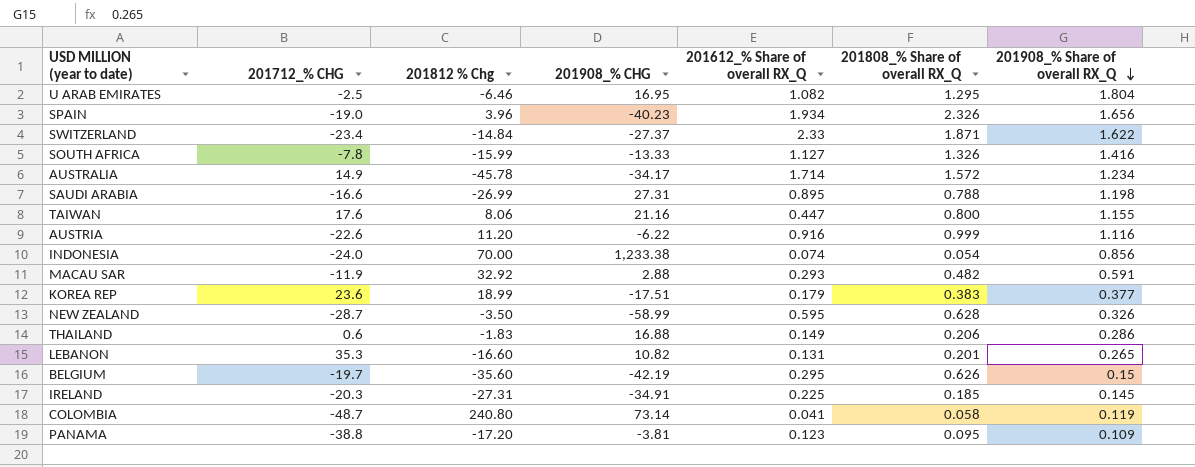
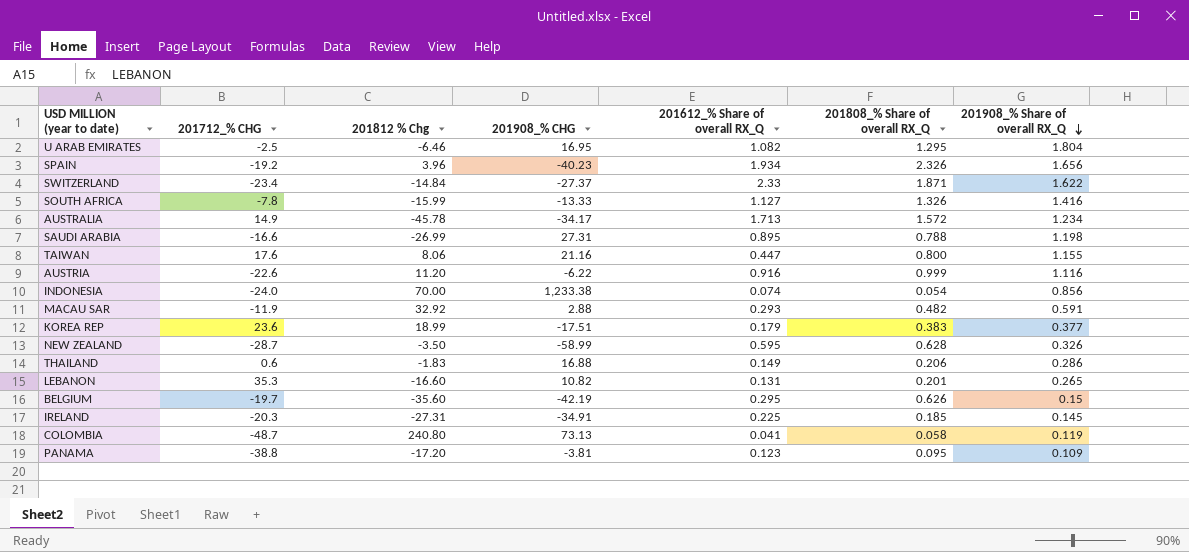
SPAIN | 201712_% CHG: -19.0 -> -19.2
AUSTRALIA | 201612_% Share of overall RX_Q: 1.714 -> 1.713
COLOMBIA | 201908_% CHG: 73.14 -> 73.13

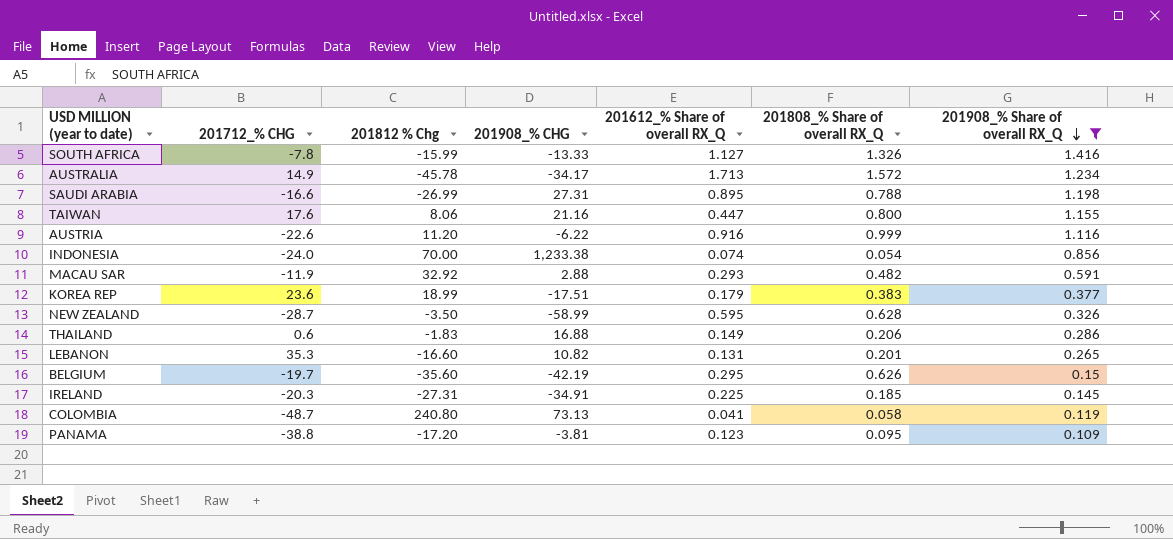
filter: none -> 201908_% Share of overall RX_Q <= 1.416

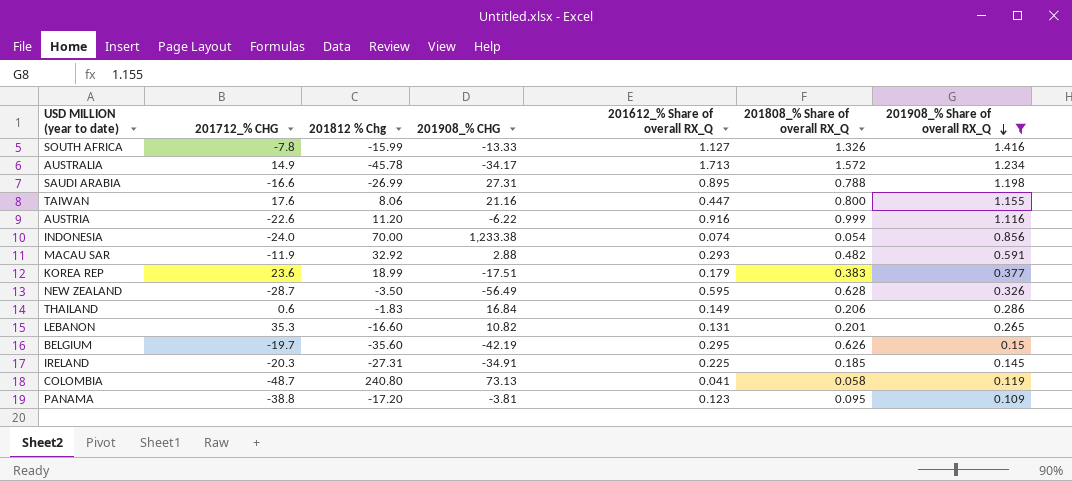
NEW ZEALAND | 201908_% CHG: -58.99 -> -56.49
THAILAND | 201908_% CHG: 16.88 -> 16.84

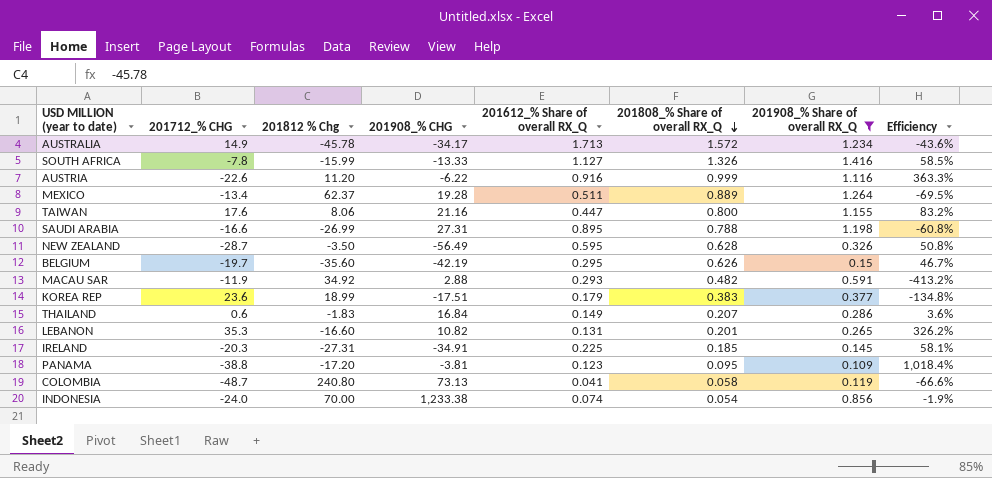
row order: 201908_% Share of overall RX_Q descending -> 201808_% Share of overall RX_Q descending
column Efficiency | formula: none -> [201712_% CHG] / [201908_% CHG]
row MEXICO: none -> -13.4 | 62.37 | 19.28 | 0.511 | 0.889 | 1.264 | -69.5%
MACAU SAR | 201812 % Chg: 32.92 -> 34.92
THAILAND | 201808_% Share of overall RX_Q: 0.206 -> 0.207

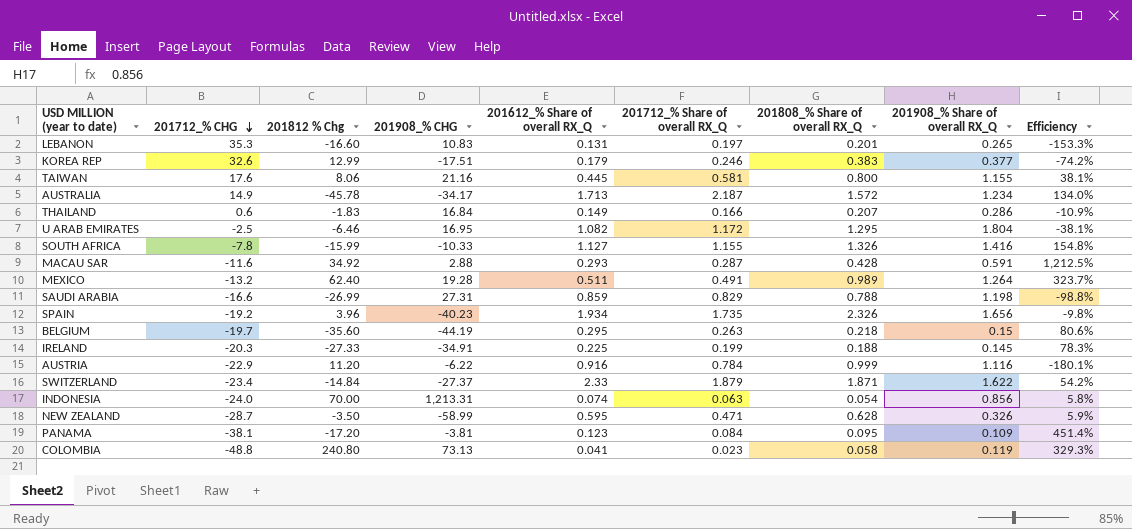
filter: 201908_% Share of overall RX_Q <= 1.416 -> none
row order: 201808_% Share of overall RX_Q descending -> 201712_% CHG descending
column 201712_% Share of overall RX_Q | position: none -> 6
column Efficiency | formula: [201712_% CHG] / [201908_% CHG] -> [201812 % Chg] / [201908_% CHG]
LEBANON | 201908_% CHG: 10.82 -> 10.83
KOREA REP | 201712_% CHG: 23.6 -> 32.6
KOREA REP | 201812 % Chg: 18.99 -> 12.99
TAIWAN | 201612_% Share of overall RX_Q: 0.447 -> 0.445
SOUTH AFRICA | 201908_% CHG: -13.33 -> -10.33
MACAU SAR | 201712_% CHG: -11.9 -> -11.6
MACAU SAR | 201808_% Share of overall RX_Q: 0.482 -> 0.428
MEXICO | 201712_% CHG: -13.4 -> -13.2
MEXICO | 201812 % Chg: 62.37 -> 62.40
MEXICO | 201808_% Share of overall RX_Q: 0.889 -> 0.989
SAUDI ARABIA | 201612_% Share of overall RX_Q: 0.895 -> 0.859
BELGIUM | 201908_% CHG: -42.19 -> -44.19
BELGIUM | 201808_% Share of overall RX_Q: 0.626 -> 0.218
IRELAND | 201812 % Chg: -27.31 -> -27.33
IRELAND | 201808_% Share of overall RX_Q: 0.185 -> 0.188
AUSTRIA | 201712_% CHG: -22.6 -> -22.9
INDONESIA | 201908_% CHG: 1,233.38 -> 1,213.31
NEW ZEALAND | 201908_% CHG: -56.49 -> -58.99
PANAMA | 201712_% CHG: -38.8 -> -38.1
COLOMBIA | 201712_% CHG: -48.7 -> -48.8

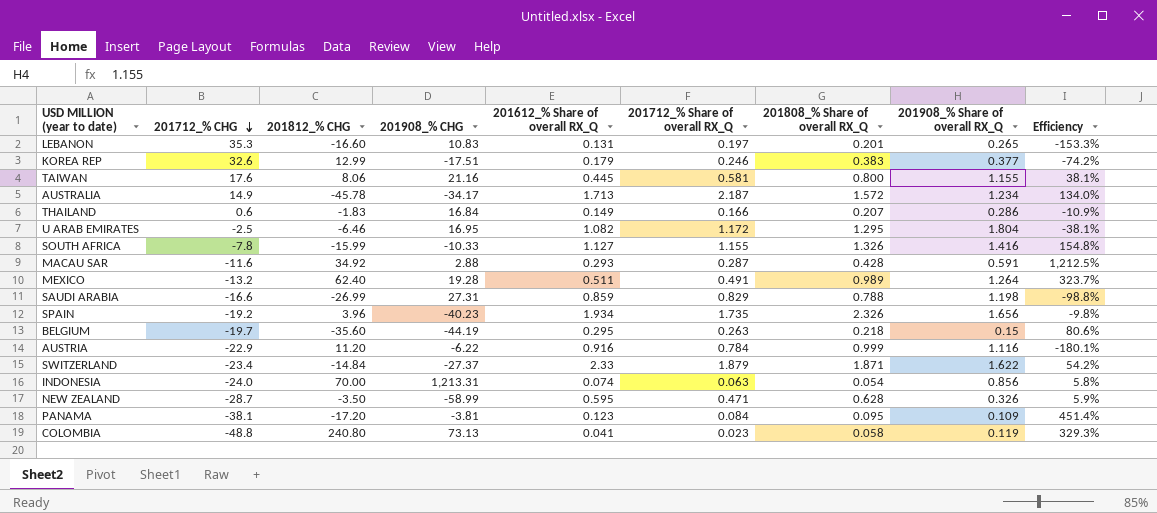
column name: 201812 % Chg -> 201812_% CHG
row IRELAND: -20.3 | -27.33 | -34.91 | 0.225 | 0.199 | 0.188 | 0.145 | 78.3% -> none

